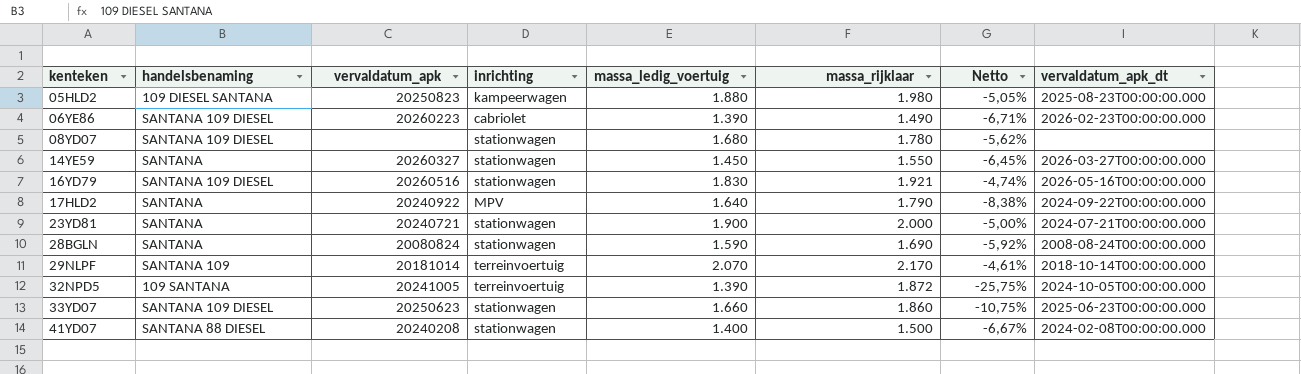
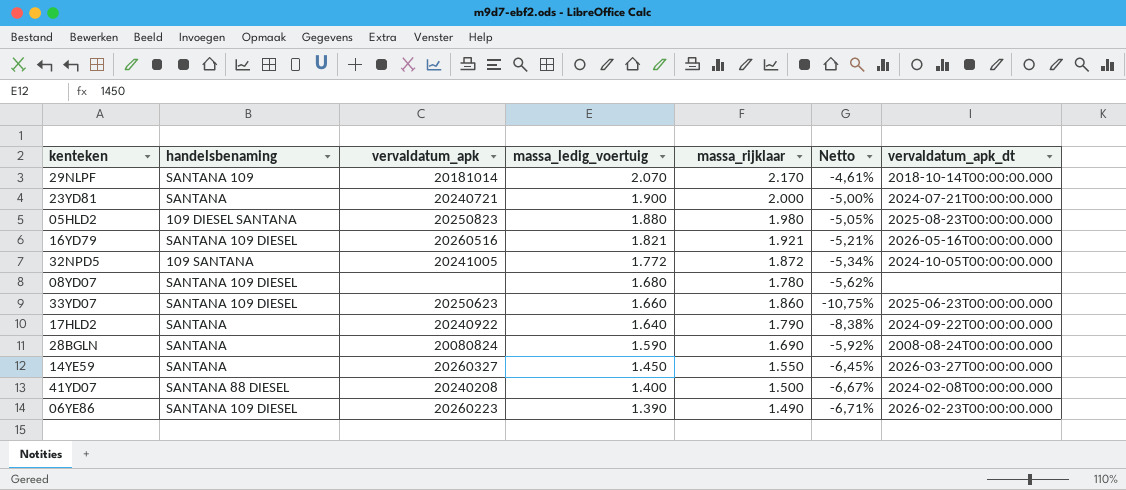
row order: kenteken ascending -> massa_ledig_voertuig descending
column inrichting | position: 4 -> none
16YD79 | massa_ledig_voertuig: 1.830 -> 1.821
16YD79 | Netto: -4,74% -> -5,21%
32NPD5 | massa_ledig_voertuig: 1.390 -> 1.772
32NPD5 | Netto: -25,75% -> -5,34%

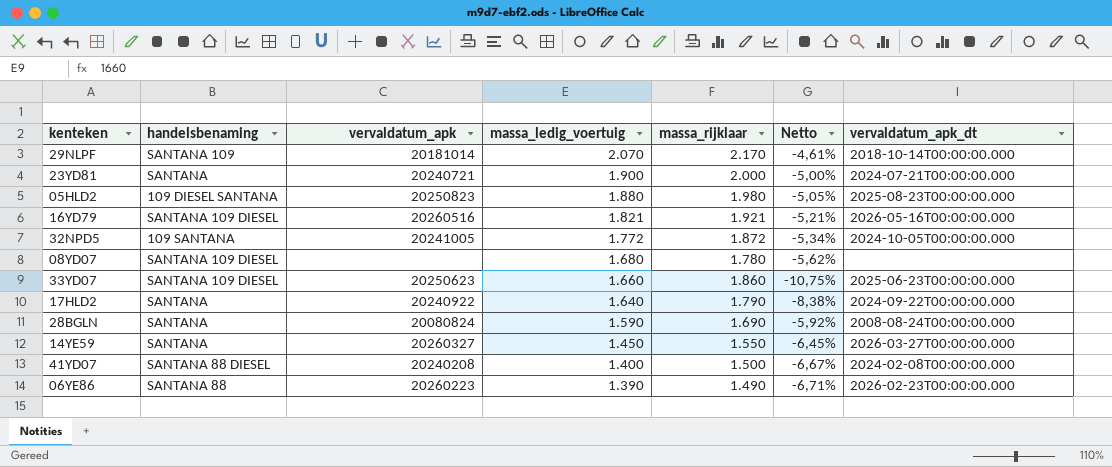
06YE86 | handelsbenaming: SANTANA 109 DIESEL -> SANTANA 88

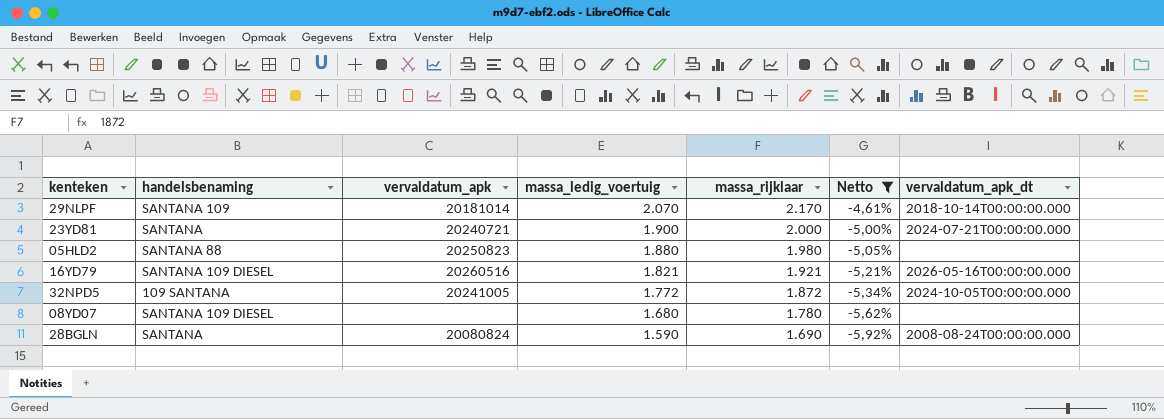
filter: none -> Netto >= -5,92%
05HLD2 | handelsbenaming: 109 DIESEL SANTANA -> SANTANA 88
05HLD2 | vervaldatum_apk_dt: 2025-08-23T00:00:00.000 -> none

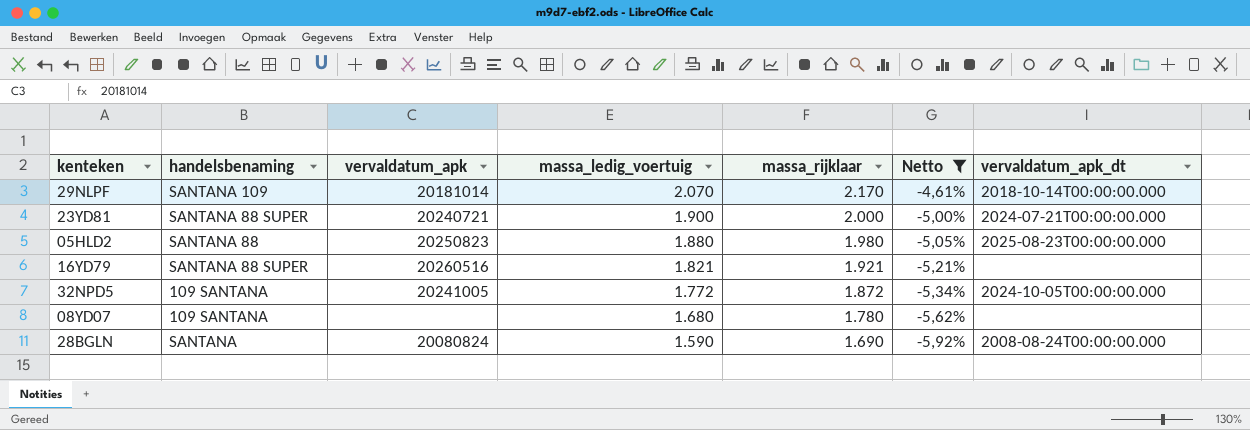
23YD81 | handelsbenaming: SANTANA -> SANTANA 88 SUPER
05HLD2 | vervaldatum_apk_dt: none -> 2025-08-23T00:00:00.000
16YD79 | handelsbenaming: SANTANA 109 DIESEL -> SANTANA 88 SUPER
16YD79 | vervaldatum_apk_dt: 2026-05-16T00:00:00.000 -> none
08YD07 | handelsbenaming: SANTANA 109 DIESEL -> 109 SANTANA

